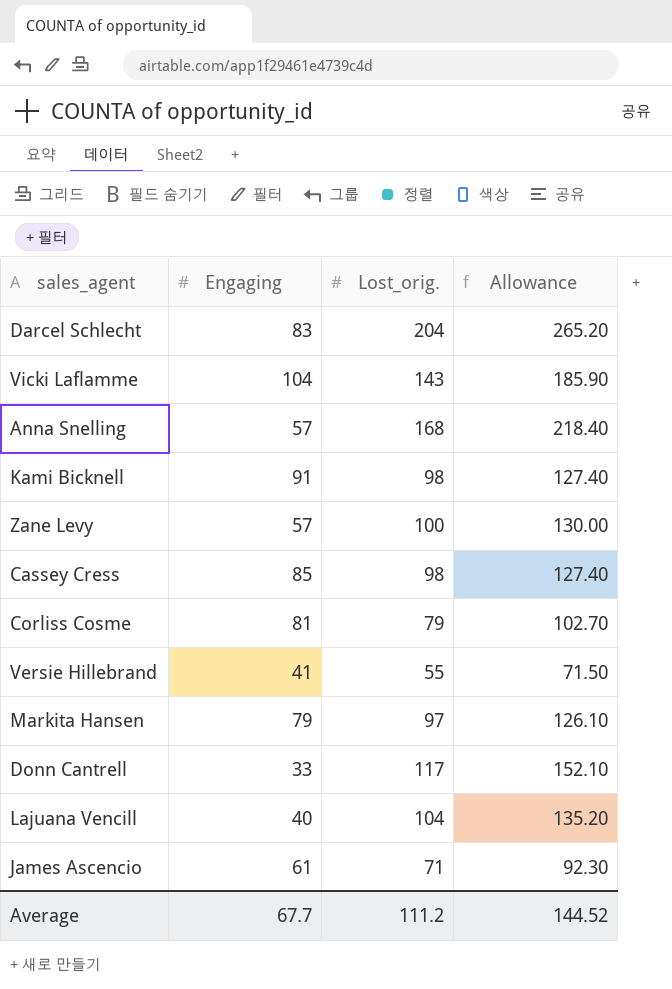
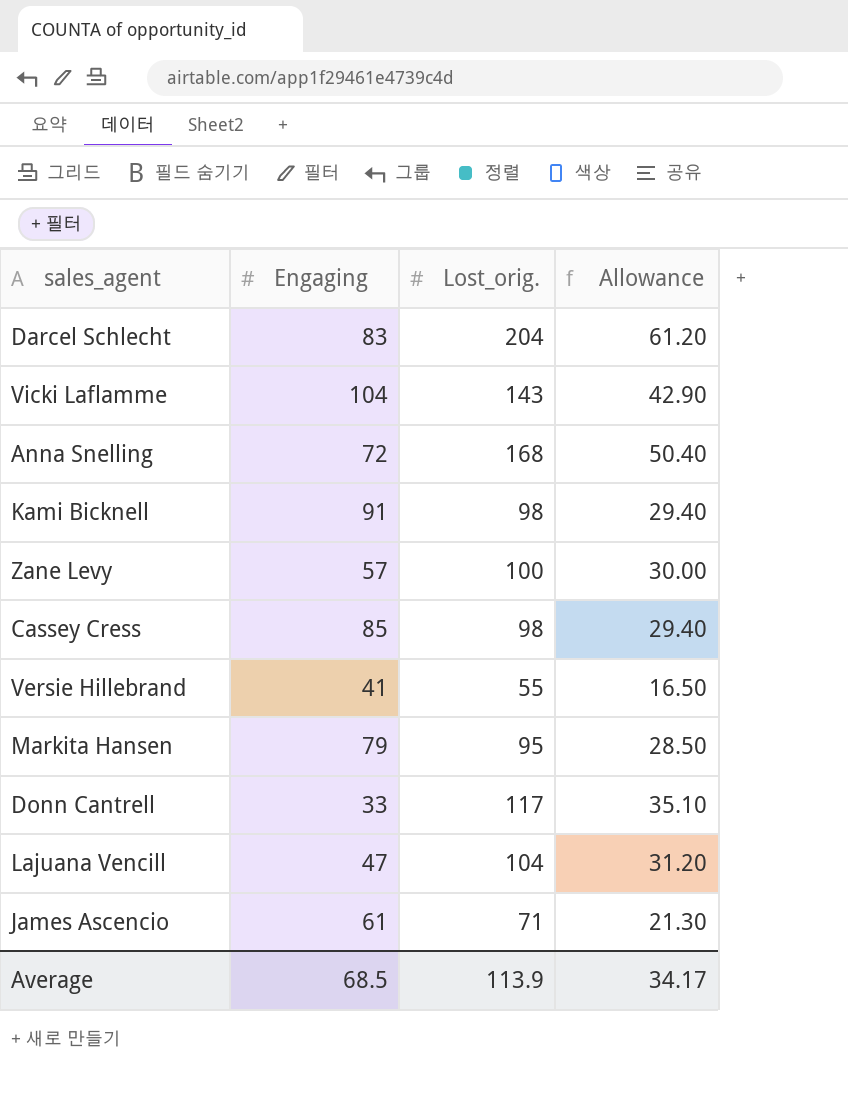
column Allowance | formula: [Lost_orig.] * 1.3 -> [Lost_orig.] * 0.3
row Corliss Cosme: 81 | 79 | 102.70 -> none
Anna Snelling | Engaging: 57 -> 72
Markita Hansen | Lost_orig.: 97 -> 95
Lajuana Vencill | Engaging: 40 -> 47
Average | Engaging: 67.7 -> 68.5
Average | Lost_orig.: 111.2 -> 113.9
Average | Allowance: 144.52 -> 34.17

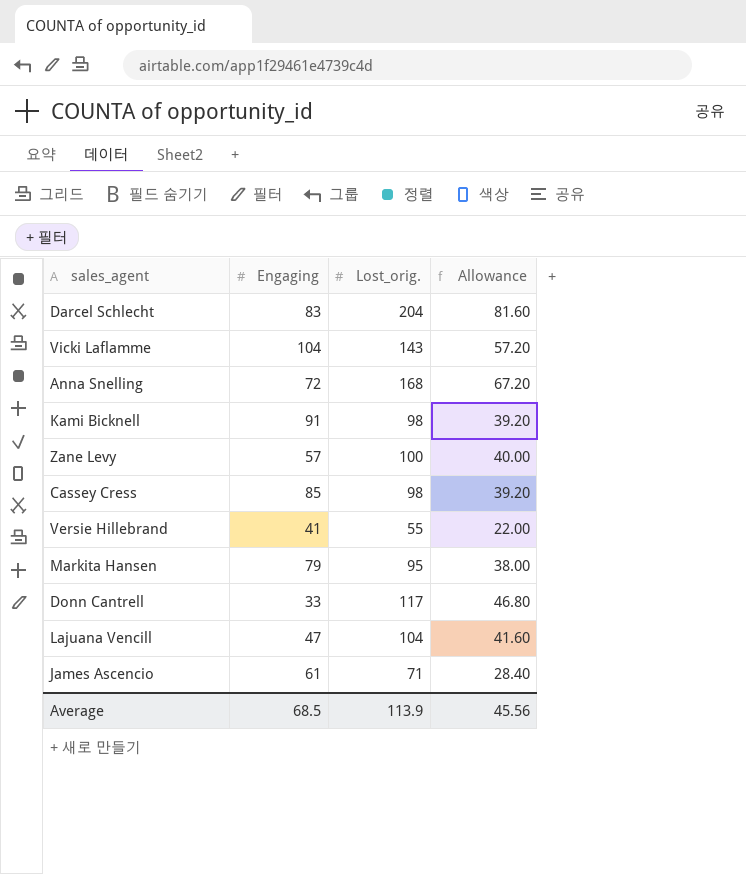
column Allowance | formula: [Lost_orig.] * 0.3 -> [Lost_orig.] * 0.4
Average | Allowance: 34.17 -> 45.56

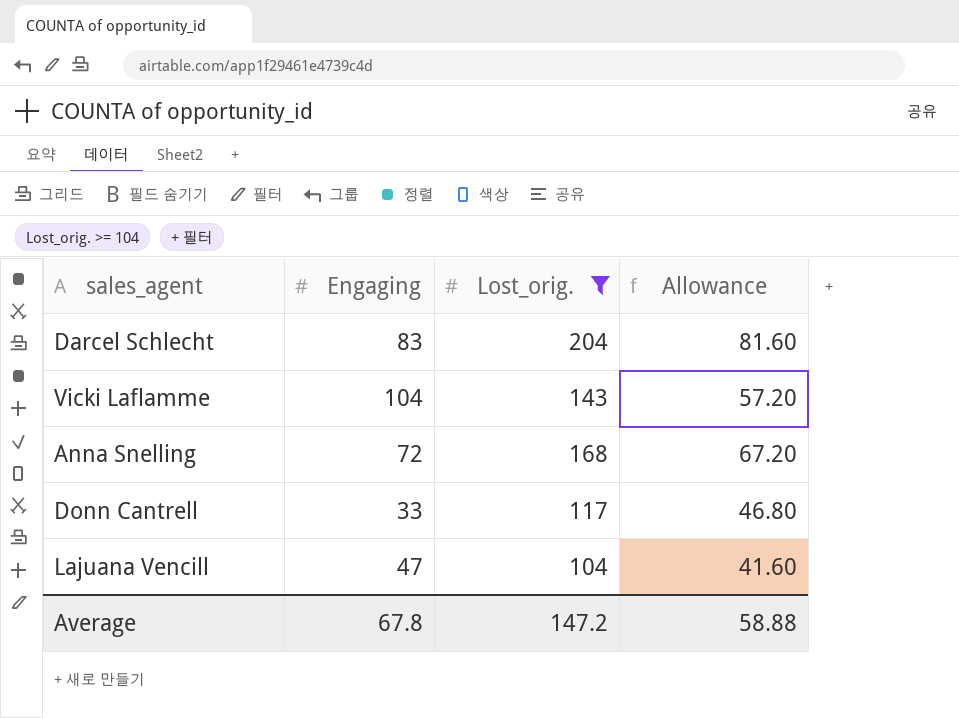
filter: none -> Lost_orig. >= 104
Average | Engaging: 68.5 -> 67.8
Average | Lost_orig.: 113.9 -> 147.2
Average | Allowance: 45.56 -> 58.88

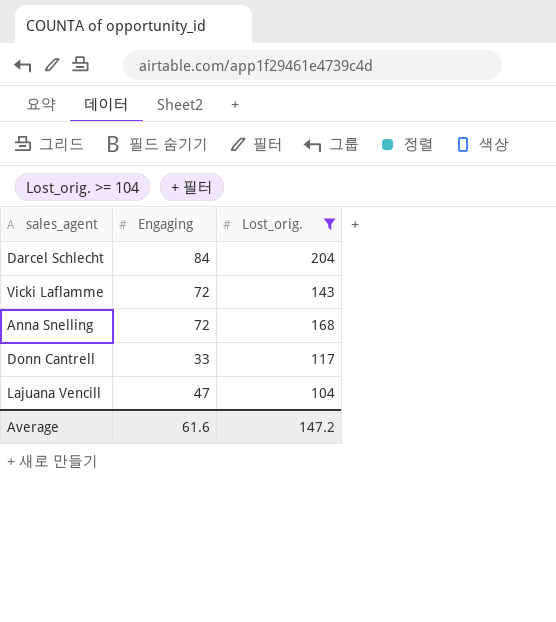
column Allowance | formula: [Lost_orig.] * 0.4 -> none
Darcel Schlecht | Engaging: 83 -> 84
Vicki Laflamme | Engaging: 104 -> 72
Average | Engaging: 67.8 -> 61.6

